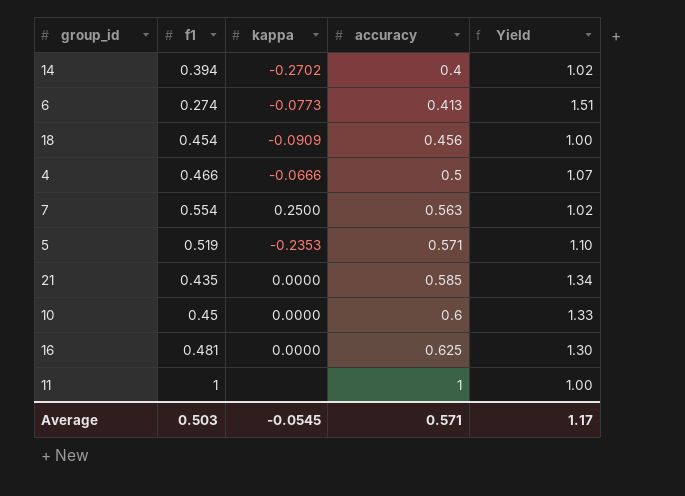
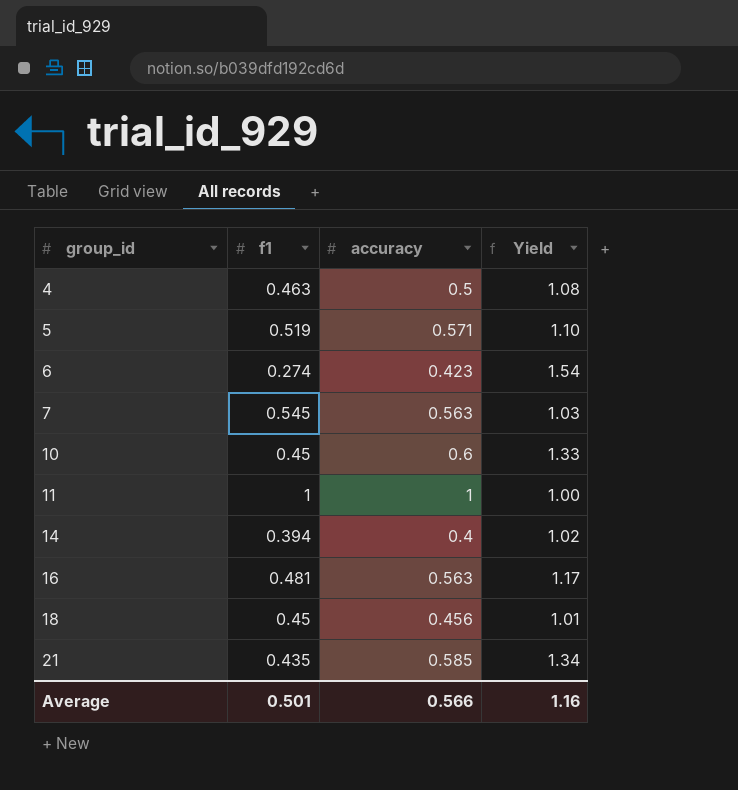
row order: accuracy ascending -> group_id ascending
column kappa | position: 3 -> none
4 | f1: 0.466 -> 0.463
4 | Yield: 1.07 -> 1.08
6 | accuracy: 0.413 -> 0.423
6 | Yield: 1.51 -> 1.54
7 | f1: 0.554 -> 0.545
7 | Yield: 1.02 -> 1.03
16 | accuracy: 0.625 -> 0.563
16 | Yield: 1.30 -> 1.17
18 | f1: 0.454 -> 0.45
18 | Yield: 1.00 -> 1.01
Average | f1: 0.503 -> 0.501
Average | accuracy: 0.571 -> 0.566
Average | Yield: 1.17 -> 1.16

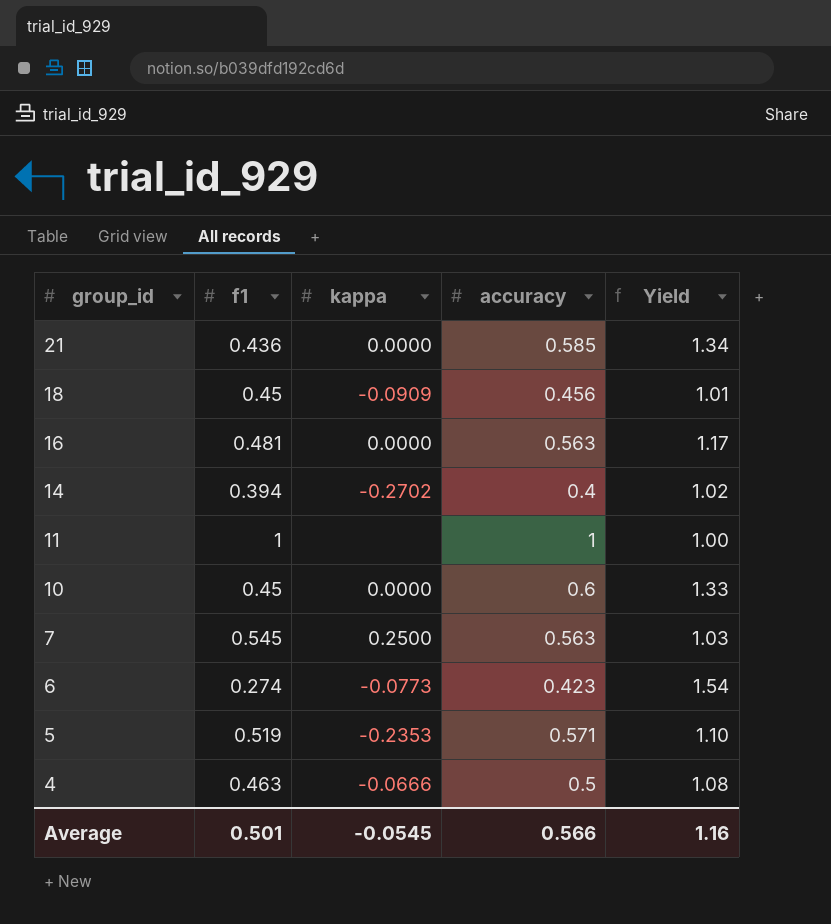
row order: group_id ascending -> group_id descending
column kappa | position: none -> 3
21 | f1: 0.435 -> 0.436

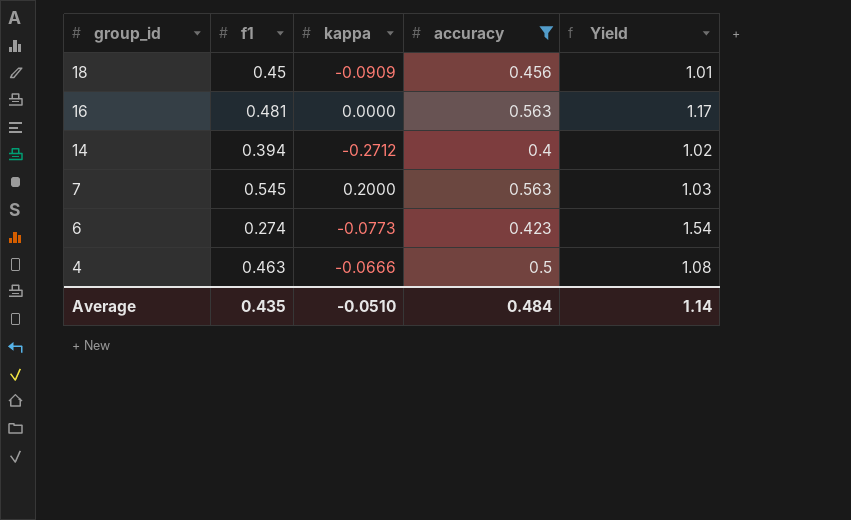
filter: none -> accuracy <= 0.563
14 | kappa: -0.2702 -> -0.2712
7 | kappa: 0.2500 -> 0.2000
Average | f1: 0.501 -> 0.435
Average | kappa: -0.0545 -> -0.0510
Average | accuracy: 0.566 -> 0.484
Average | Yield: 1.16 -> 1.14

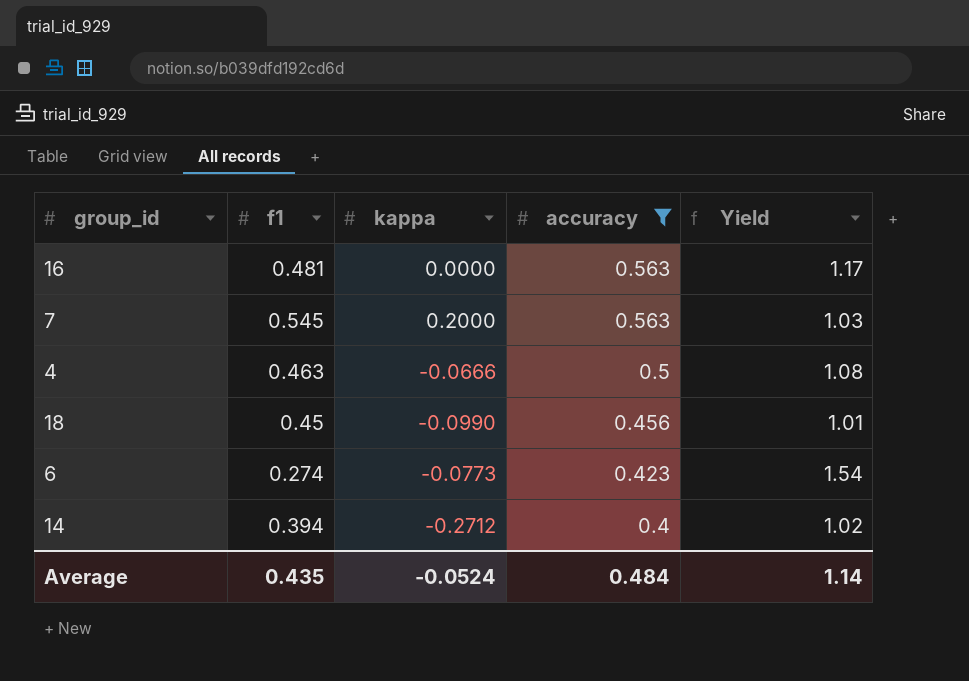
row order: group_id descending -> accuracy descending
18 | kappa: -0.0909 -> -0.0990
Average | kappa: -0.0510 -> -0.0524

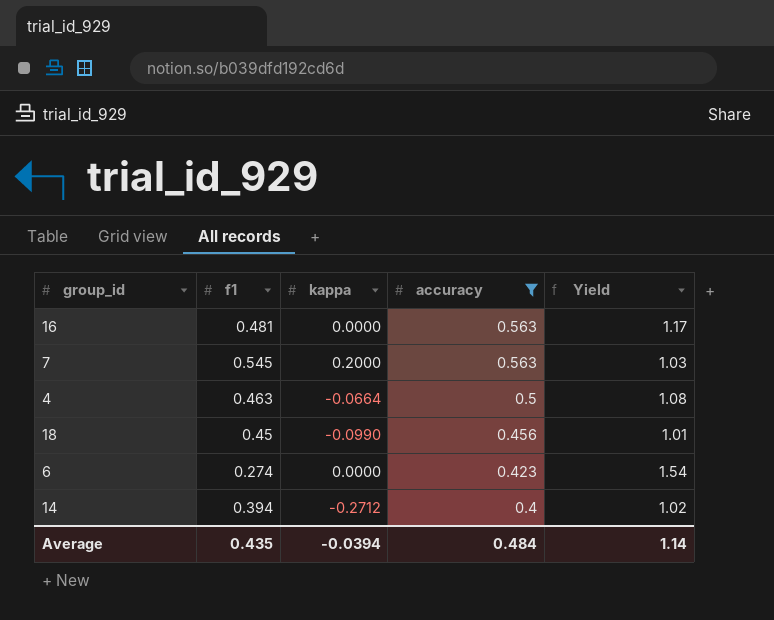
4 | kappa: -0.0666 -> -0.0664
6 | kappa: -0.0773 -> 0.0000
Average | kappa: -0.0524 -> -0.0394

